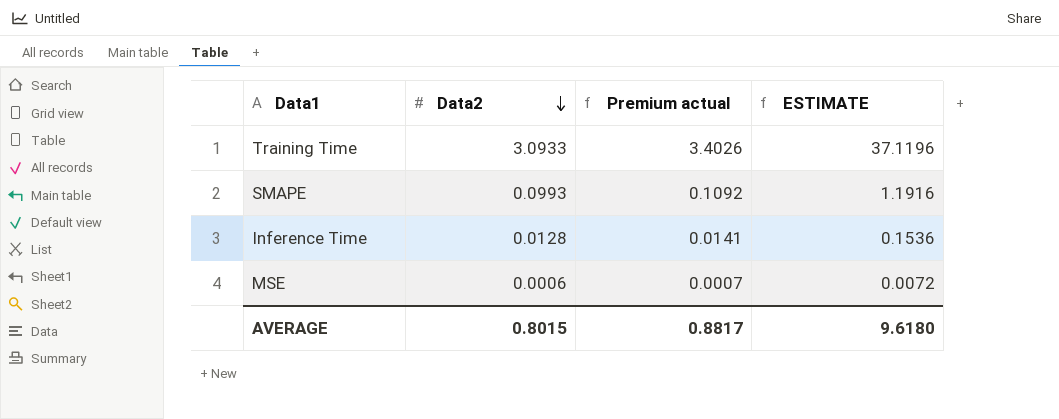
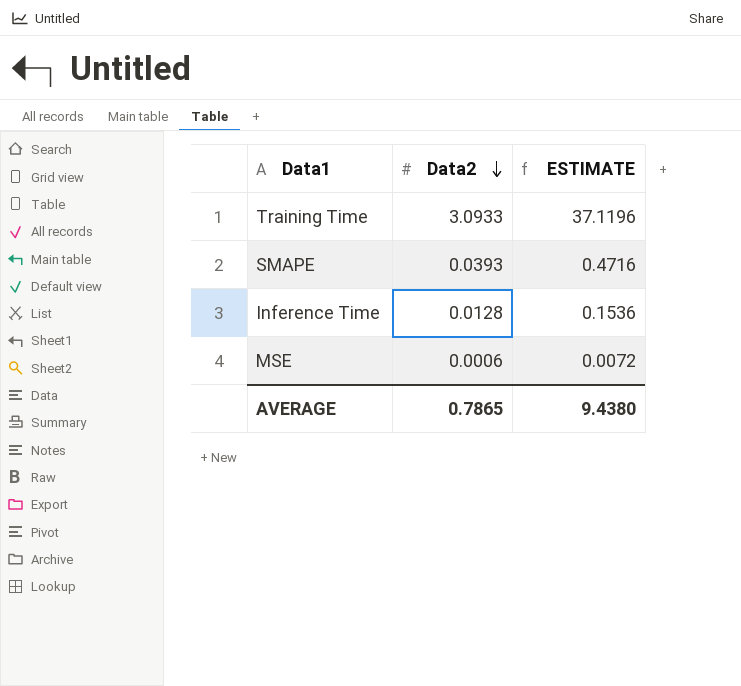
column Premium actual | formula: [Data2] * 1.1 -> none
SMAPE | Data2: 0.0993 -> 0.0393
SMAPE | ESTIMATE: 1.1916 -> 0.4716
AVERAGE | Data2: 0.8015 -> 0.7865
AVERAGE | ESTIMATE: 9.6180 -> 9.4380

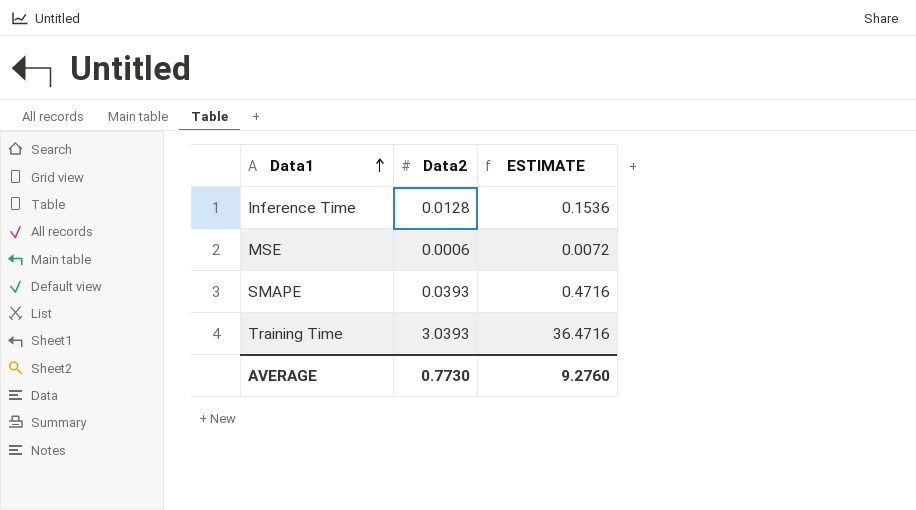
row order: Data2 descending -> Data1 ascending
Training Time | Data2: 3.0933 -> 3.0393
Training Time | ESTIMATE: 37.1196 -> 36.4716
AVERAGE | Data2: 0.7865 -> 0.7730
AVERAGE | ESTIMATE: 9.4380 -> 9.2760

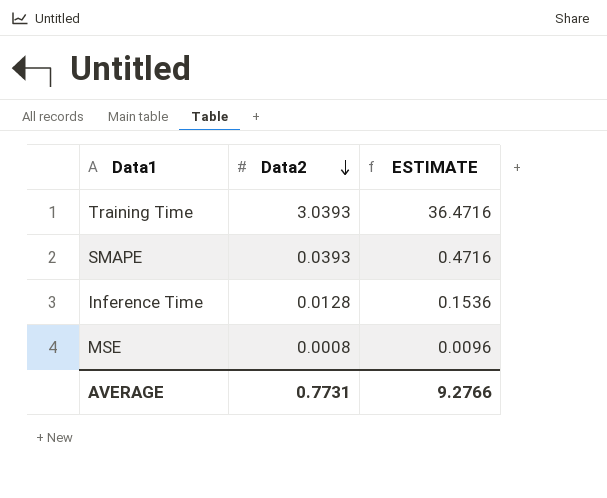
row order: Data1 ascending -> Data2 descending
MSE | Data2: 0.0006 -> 0.0008
MSE | ESTIMATE: 0.0072 -> 0.0096
AVERAGE | Data2: 0.7730 -> 0.7731
AVERAGE | ESTIMATE: 9.2760 -> 9.2766

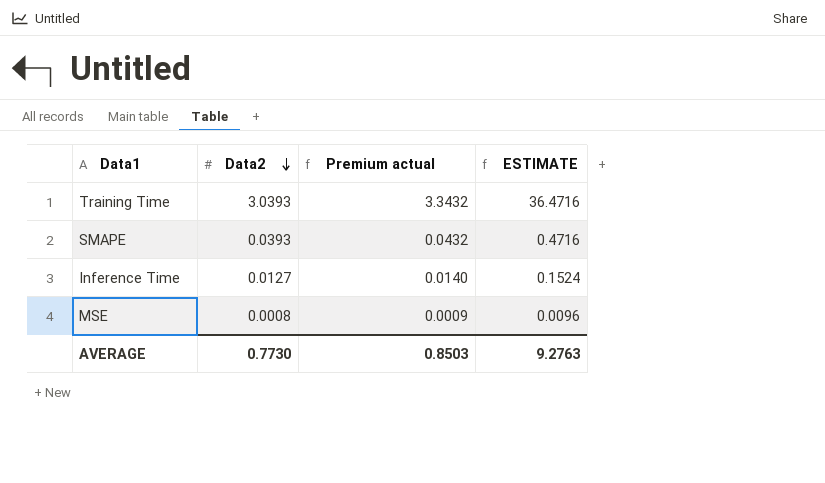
column Premium actual | formula: none -> [Data2] * 1.1
Inference Time | Data2: 0.0128 -> 0.0127
Inference Time | ESTIMATE: 0.1536 -> 0.1524
AVERAGE | Data2: 0.7731 -> 0.7730
AVERAGE | ESTIMATE: 9.2766 -> 9.2763

